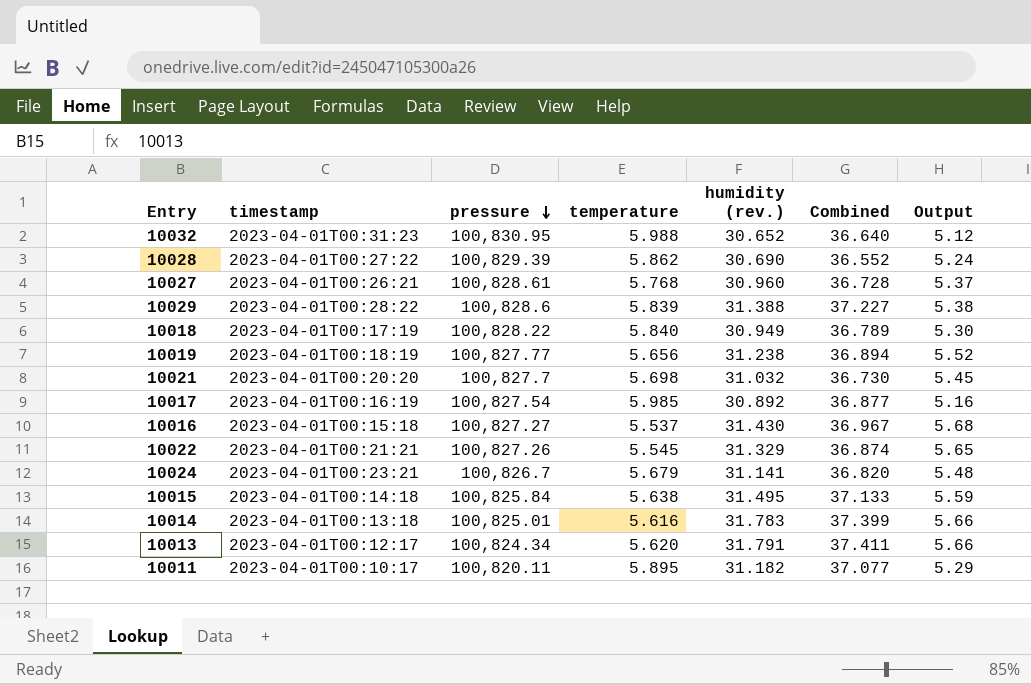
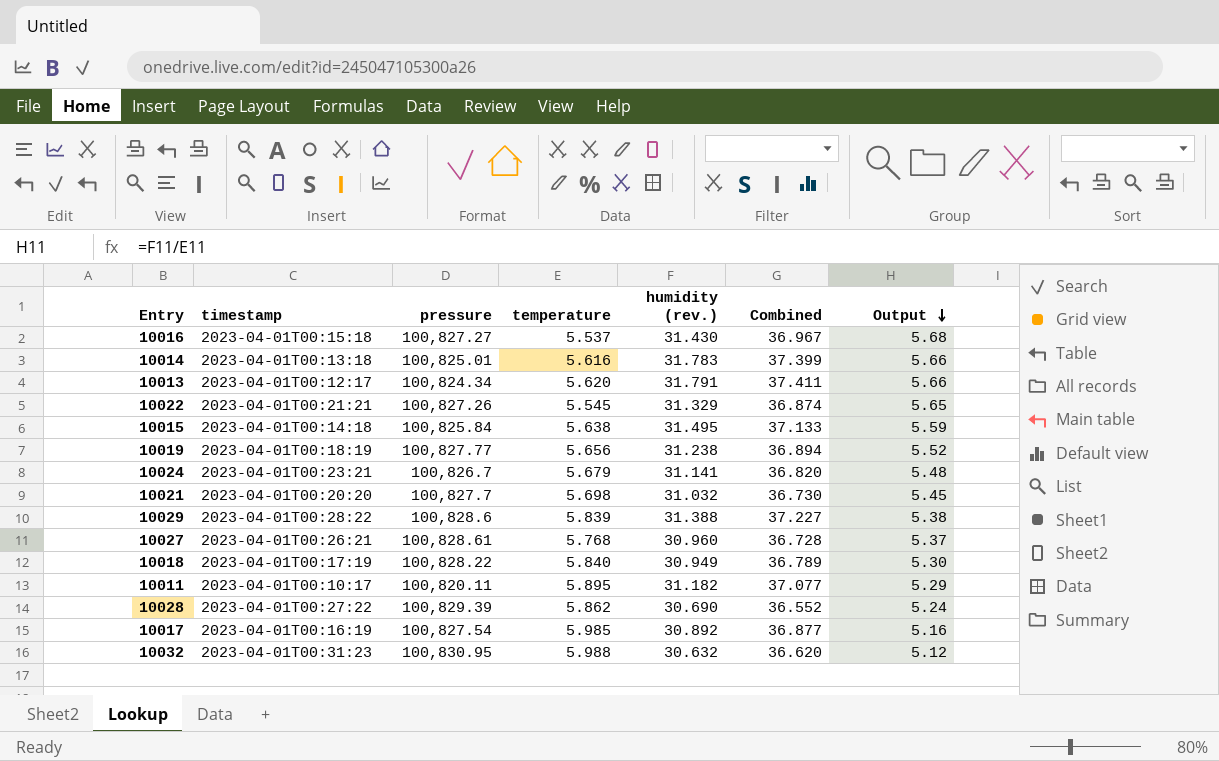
row order: pressure descending -> Output descending
10032 | humidity (rev.): 30.652 -> 30.632
10032 | Combined: 36.640 -> 36.620

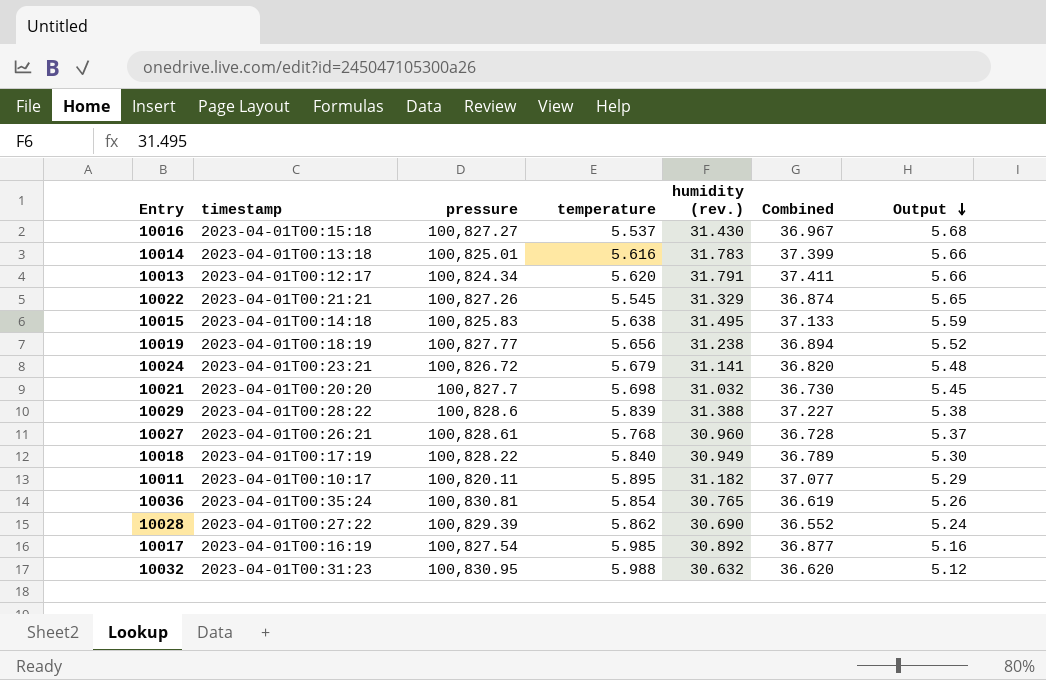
10015 | pressure: 100,825.84 -> 100,825.83
10024 | pressure: 100,826.7 -> 100,826.72
row 10036: none -> 2023-04-01T00:35:24 | 100,830.81 | 5.854 | 30.765 | 36.619 | 5.26

